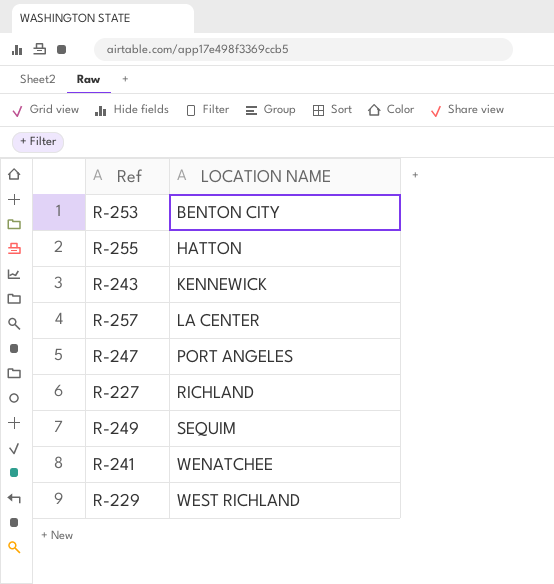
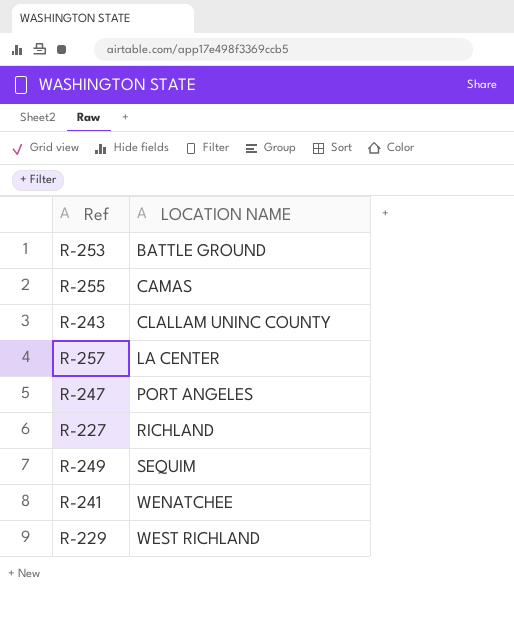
R-253 | LOCATION NAME: BENTON CITY -> BATTLE GROUND
R-255 | LOCATION NAME: HATTON -> CAMAS
R-243 | LOCATION NAME: KENNEWICK -> CLALLAM UNINC COUNTY

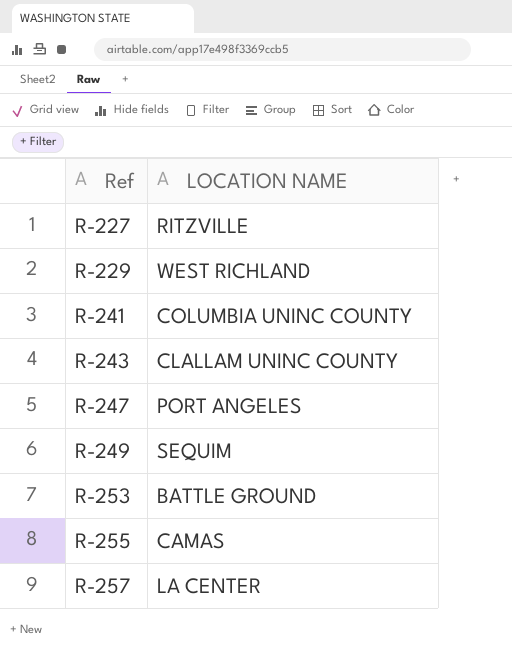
row order: LOCATION NAME ascending -> Ref ascending
R-227 | LOCATION NAME: RICHLAND -> RITZVILLE
R-241 | LOCATION NAME: WENATCHEE -> COLUMBIA UNINC COUNTY

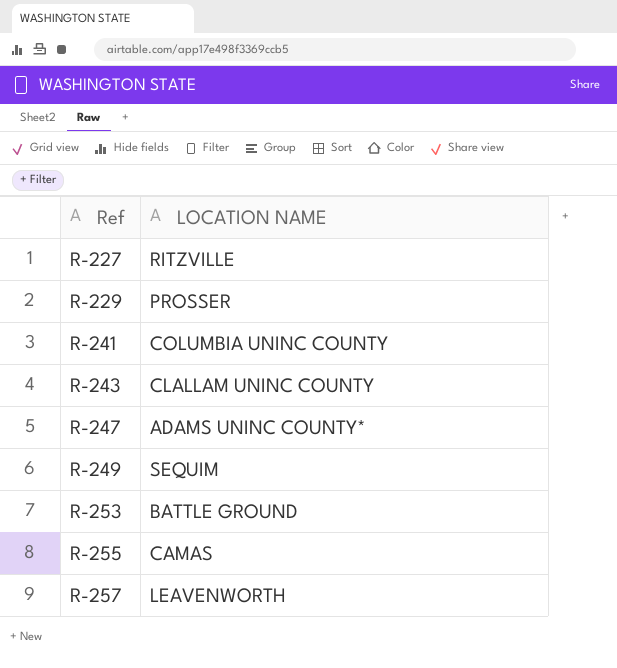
R-229 | LOCATION NAME: WEST RICHLAND -> PROSSER
R-247 | LOCATION NAME: PORT ANGELES -> ADAMS UNINC COUNTY*
R-257 | LOCATION NAME: LA CENTER -> LEAVENWORTH

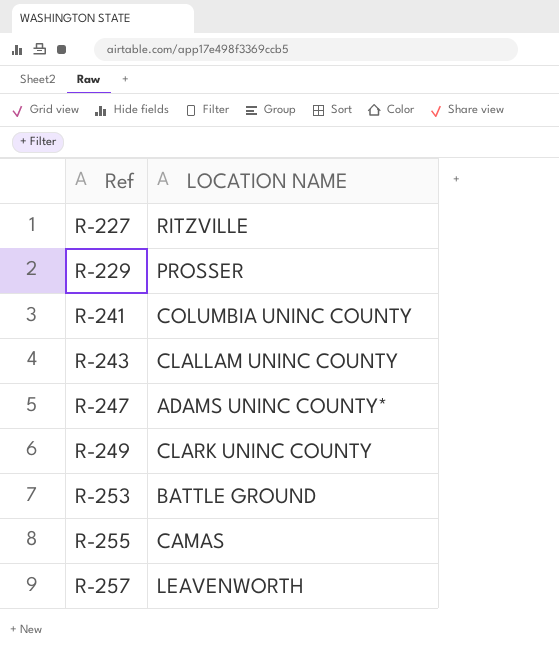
R-249 | LOCATION NAME: SEQUIM -> CLARK UNINC COUNTY

